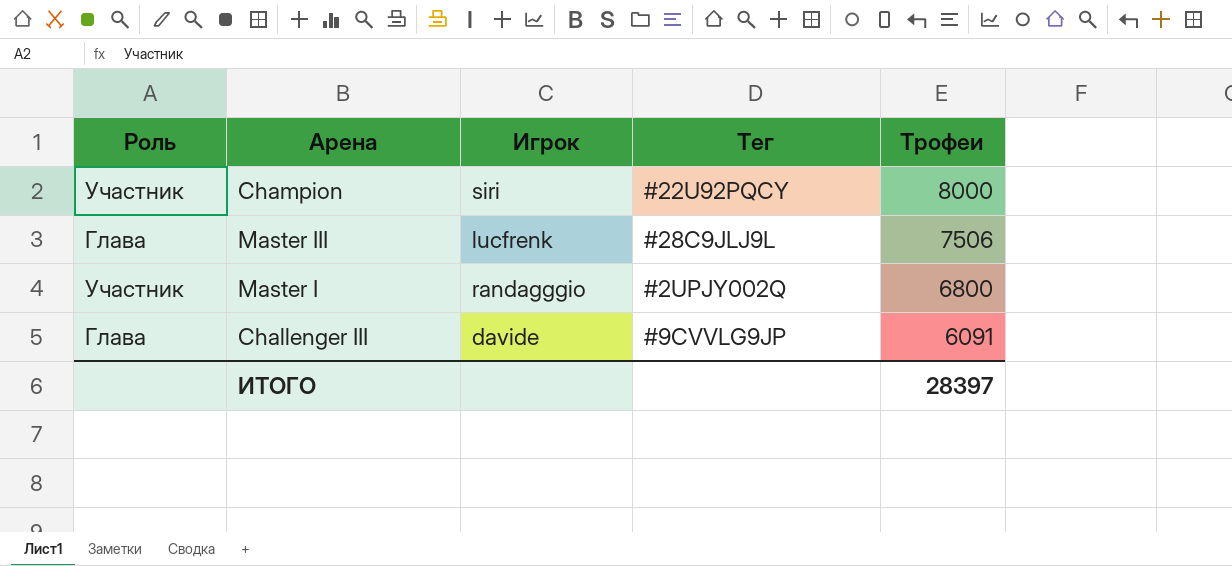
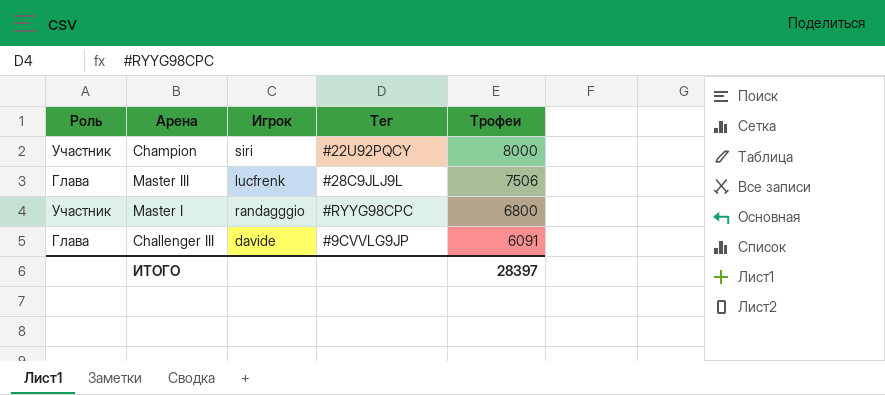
Master I | Тег: #2UPJY002Q -> #RYYG98CPC

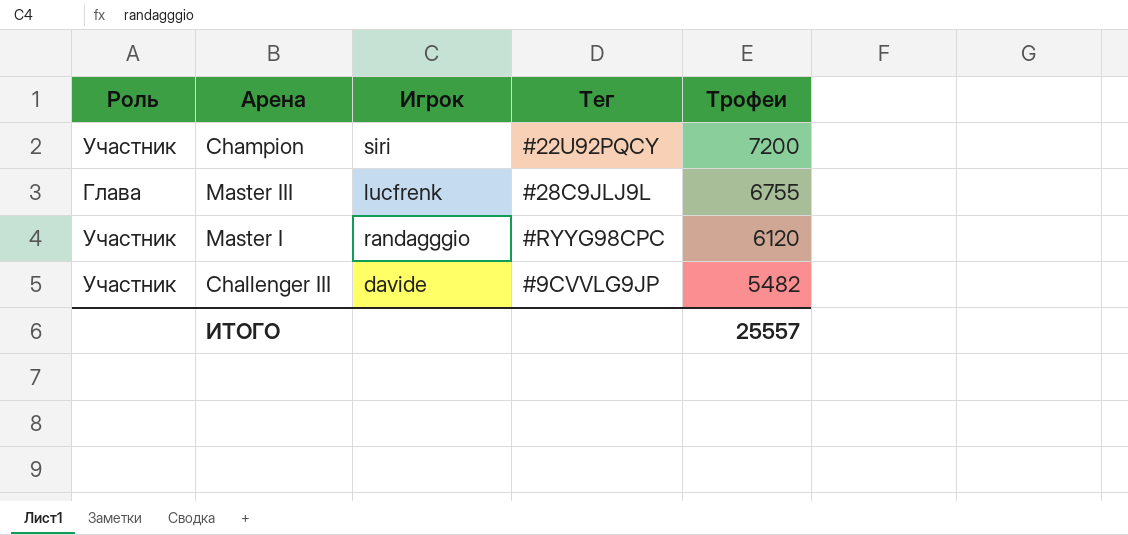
Champion | Трофеи: 8000 -> 7200
Master III | Трофеи: 7506 -> 6755
Master I | Трофеи: 6800 -> 6120
Challenger III | Роль: Глава -> Участник
Challenger III | Трофеи: 6091 -> 5482
ИТОГО | Трофеи: 28397 -> 25557

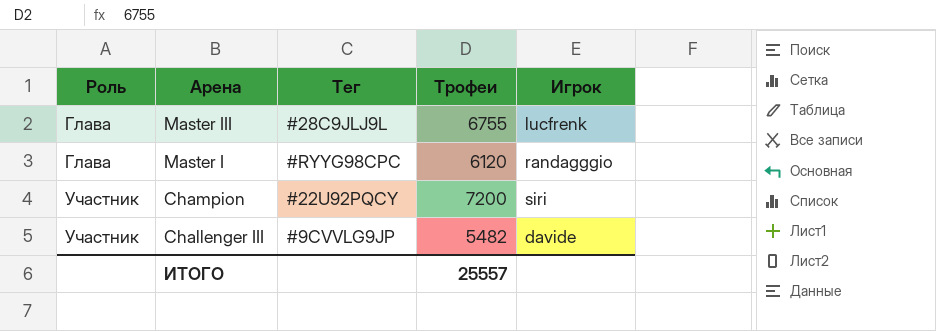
row order: Трофеи descending -> Роль ascending
column Игрок | position: 3 -> 5
Master I | Роль: Участник -> Глава

